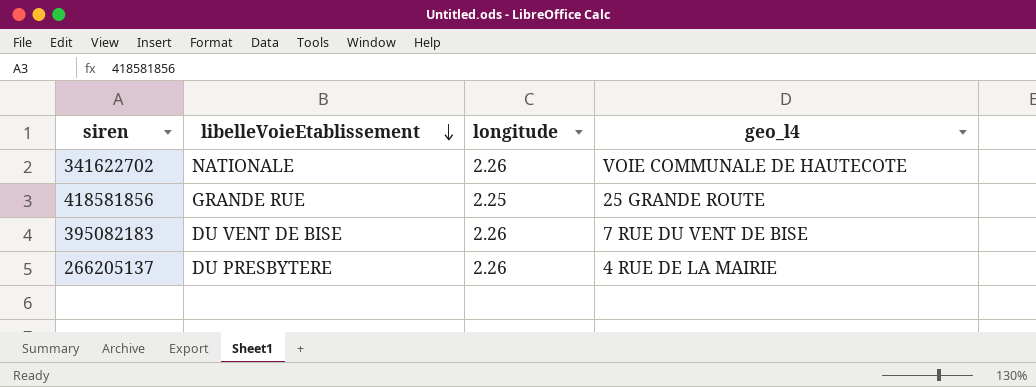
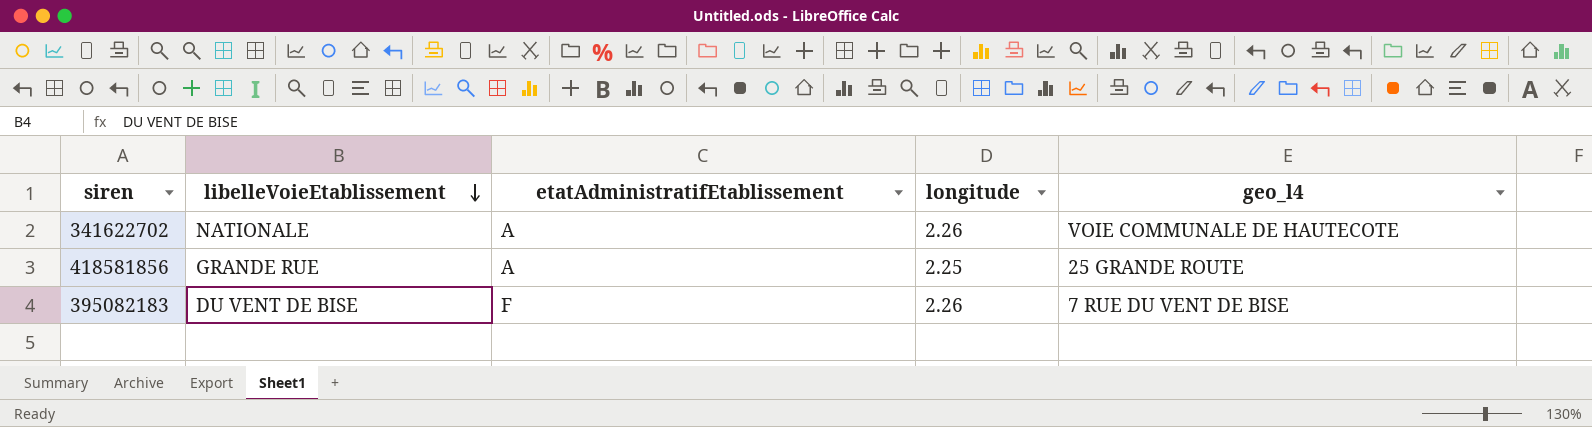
column etatAdministratifEtablissement | position: none -> 3
row 266205137: DU PRESBYTERE | 2.26 | 4 RUE DE LA MAIRIE -> none

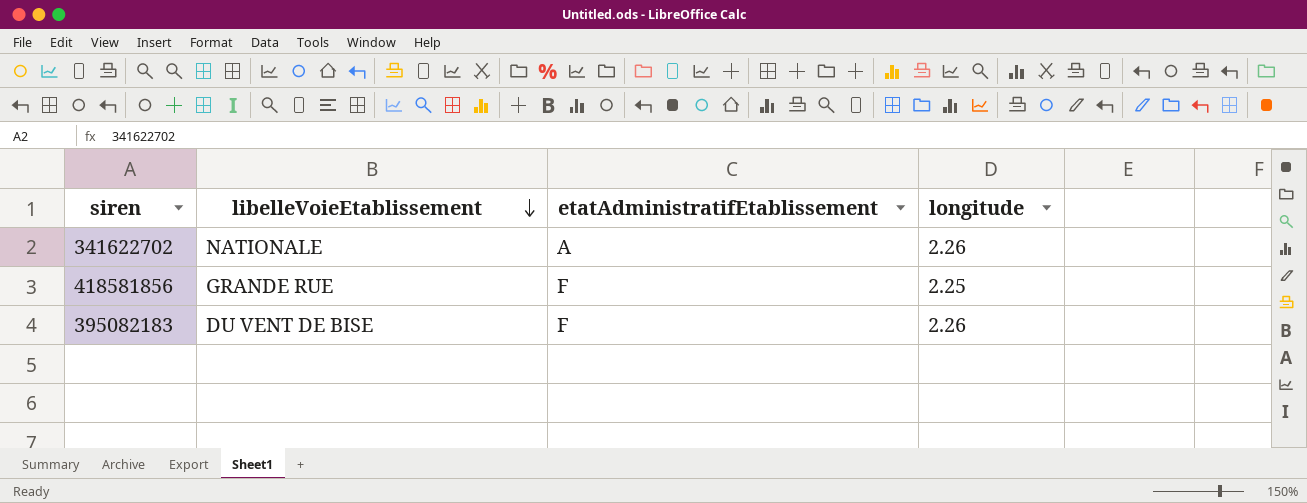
column geo_l4 | position: 5 -> none
418581856 | etatAdministratifEtablissement: A -> F

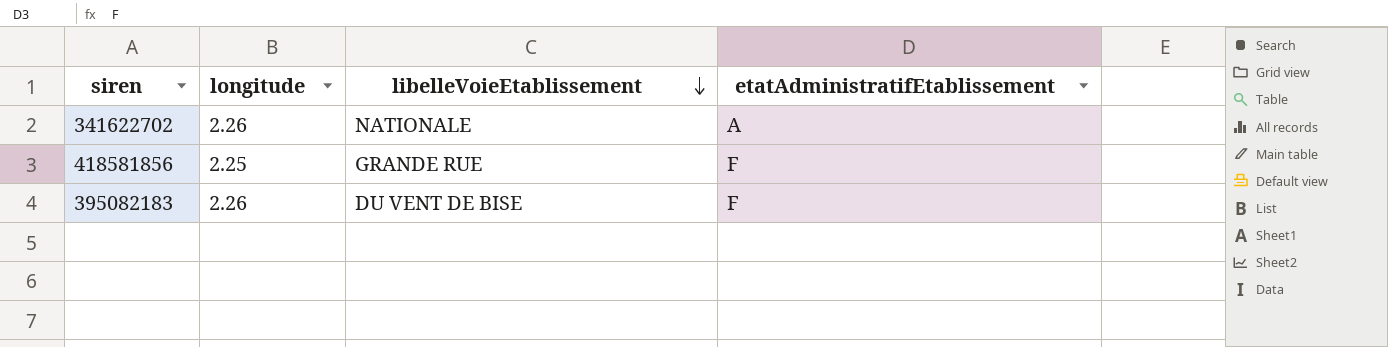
column longitude | position: 4 -> 2

